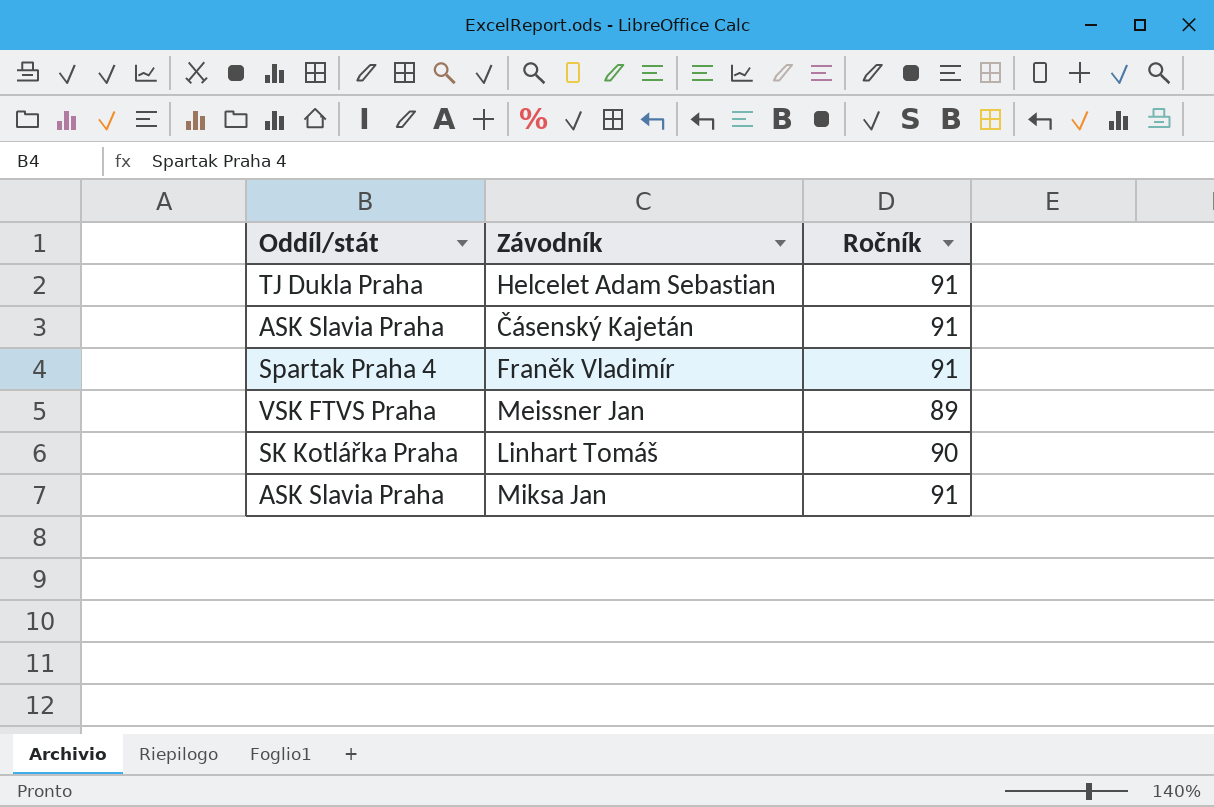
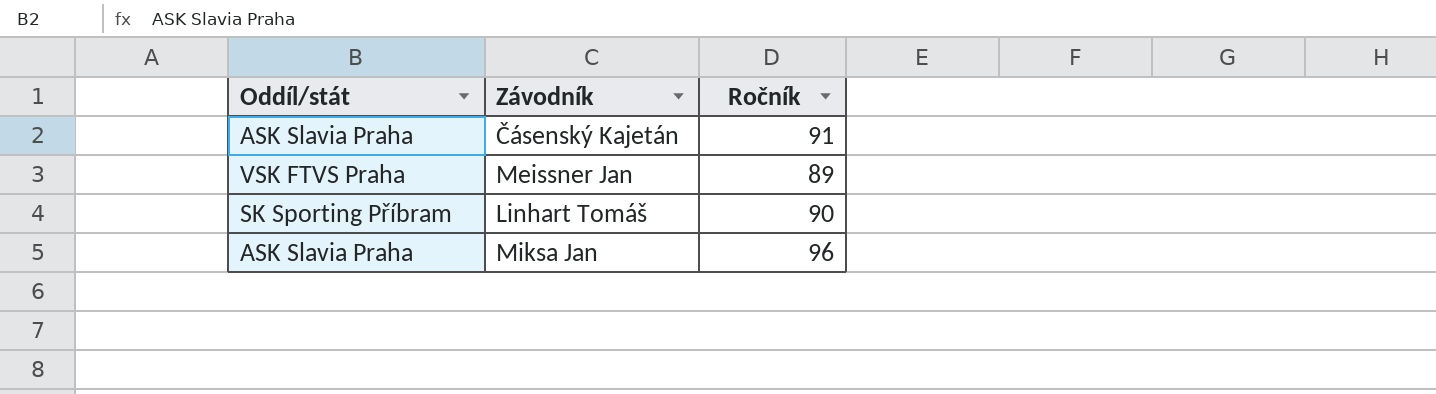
row Helcelet Adam Sebastian: TJ Dukla Praha | 91 -> none
row Franěk Vladimír: Spartak Praha 4 | 91 -> none
Linhart Tomáš | Oddíl/stát: SK Kotlářka Praha -> SK Sporting Příbram
Miksa Jan | Ročník: 91 -> 96

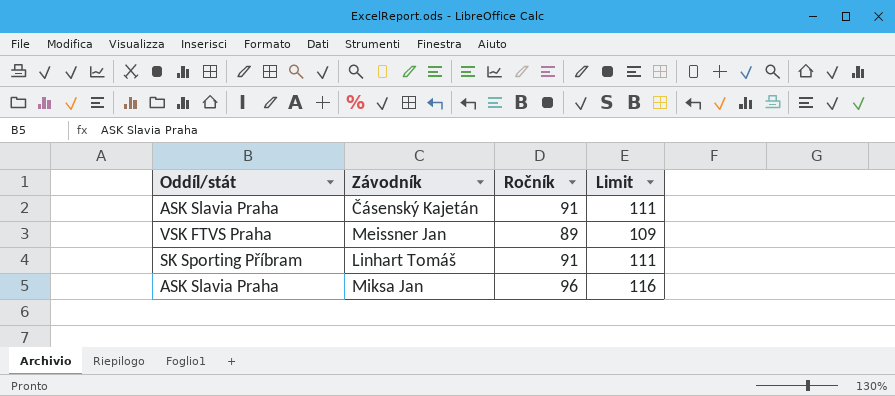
column Limit | formula: none -> [Ročník] + 20
Linhart Tomáš | Ročník: 90 -> 91

